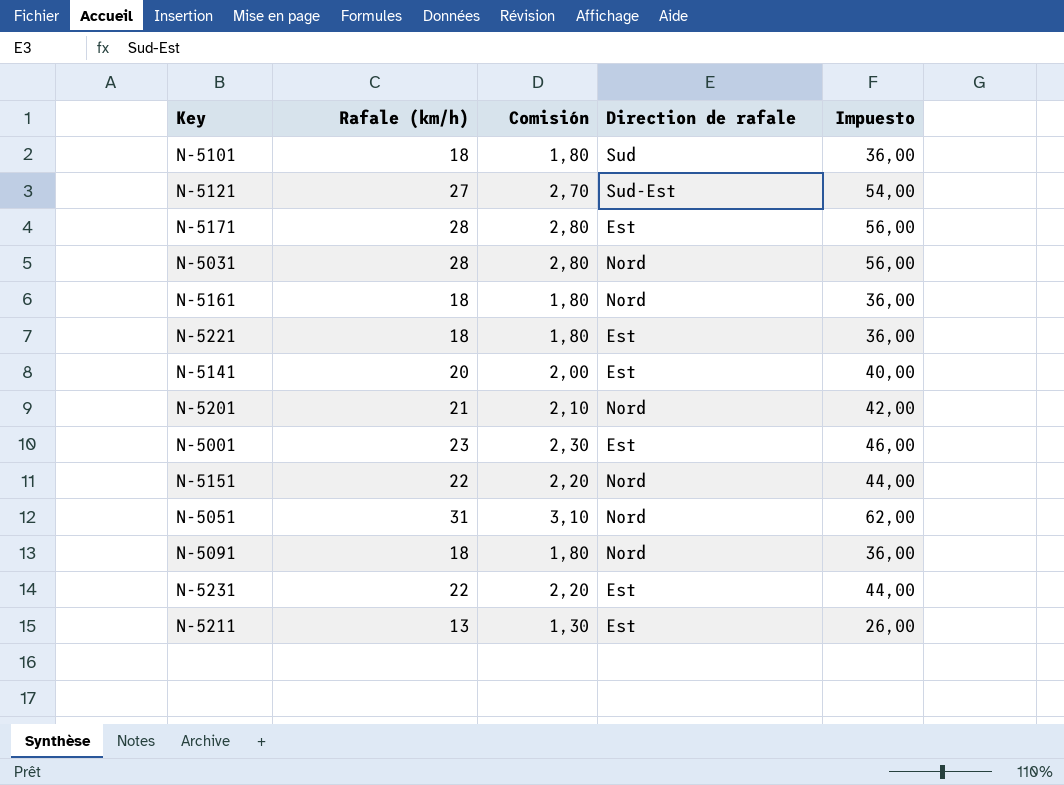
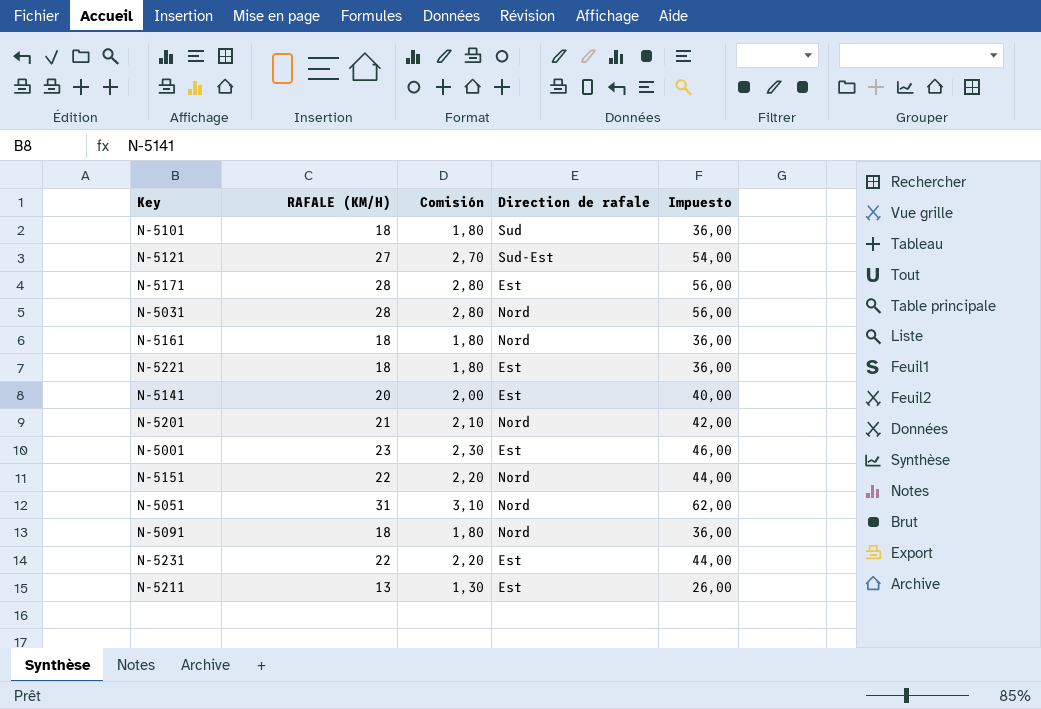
column name: Rafale (km/h) -> RAFALE (KM/H)

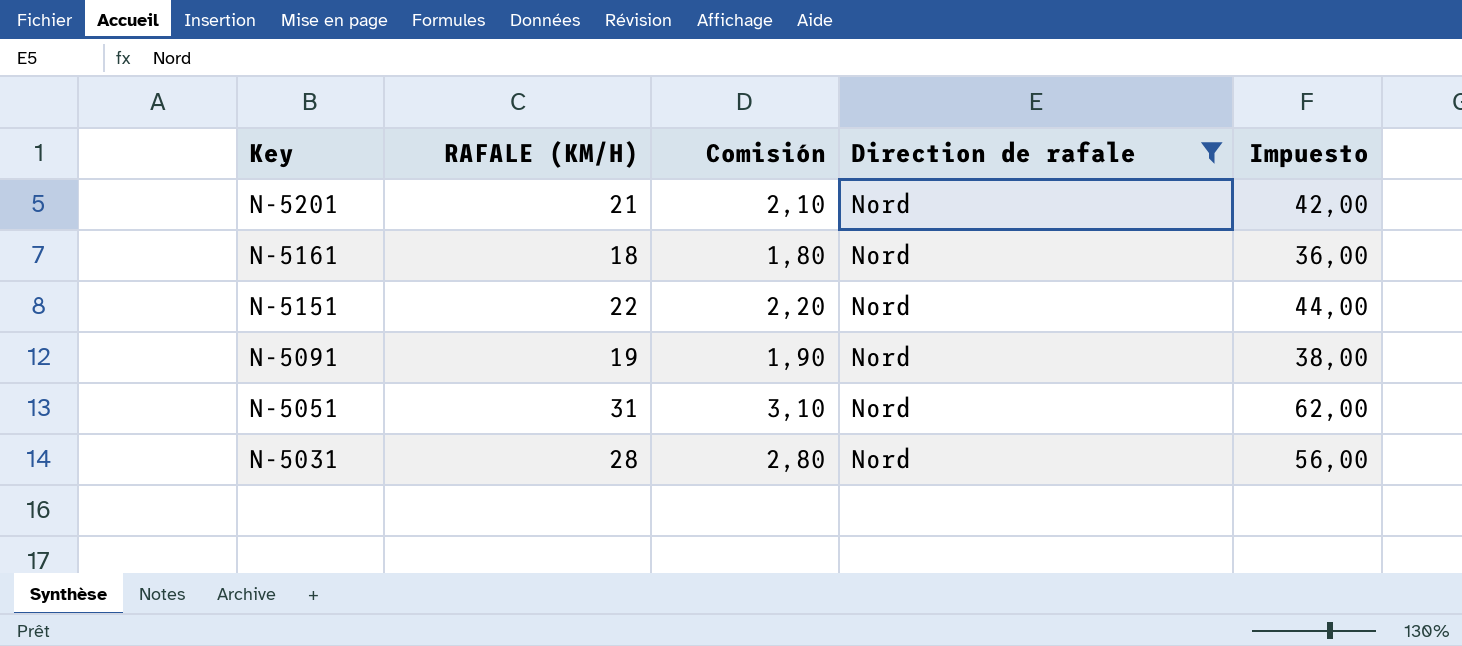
filter: none -> Direction de rafale = Nord
row order: none -> Key descending
N-5091 | RAFALE (KM/H): 18 -> 19
N-5091 | Comisión: 1,80 -> 1,90
N-5091 | Impuesto: 36,00 -> 38,00

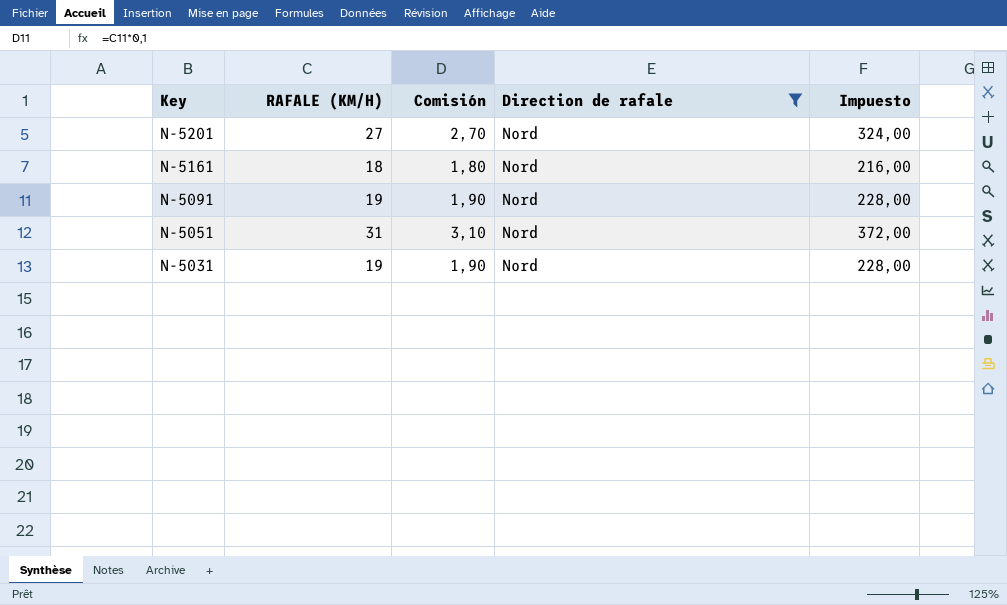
column Impuesto | formula: [RAFALE (KM/H)] * 2 -> [RAFALE (KM/H)] * 12
row N-5151: 22 | 2,20 | Nord | 44,00 -> none
N-5201 | RAFALE (KM/H): 21 -> 27
N-5201 | Comisión: 2,10 -> 2,70
N-5031 | RAFALE (KM/H): 28 -> 19
N-5031 | Comisión: 2,80 -> 1,90

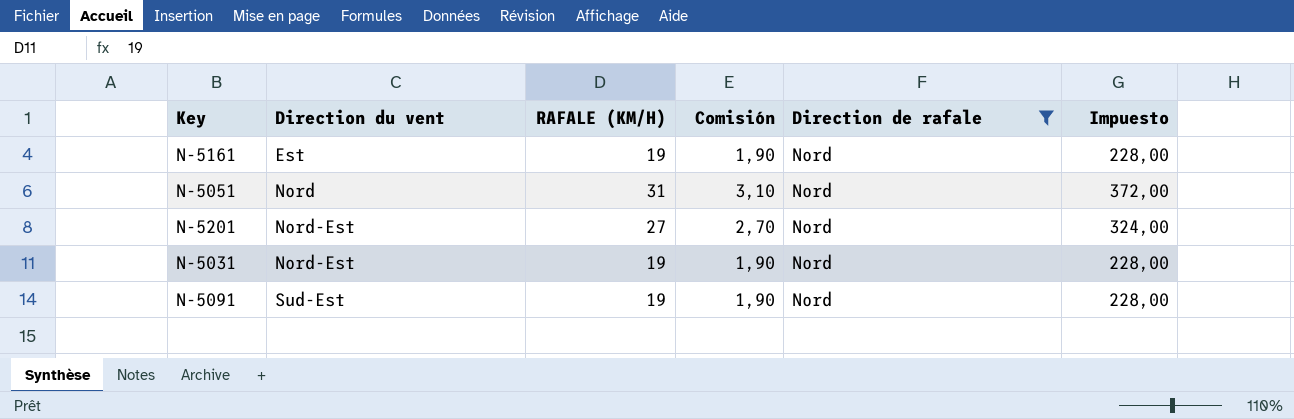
row order: Key descending -> Direction du vent ascending
column Direction du vent | position: none -> 2
N-5161 | RAFALE (KM/H): 18 -> 19
N-5161 | Comisión: 1,80 -> 1,90
N-5161 | Impuesto: 216,00 -> 228,00

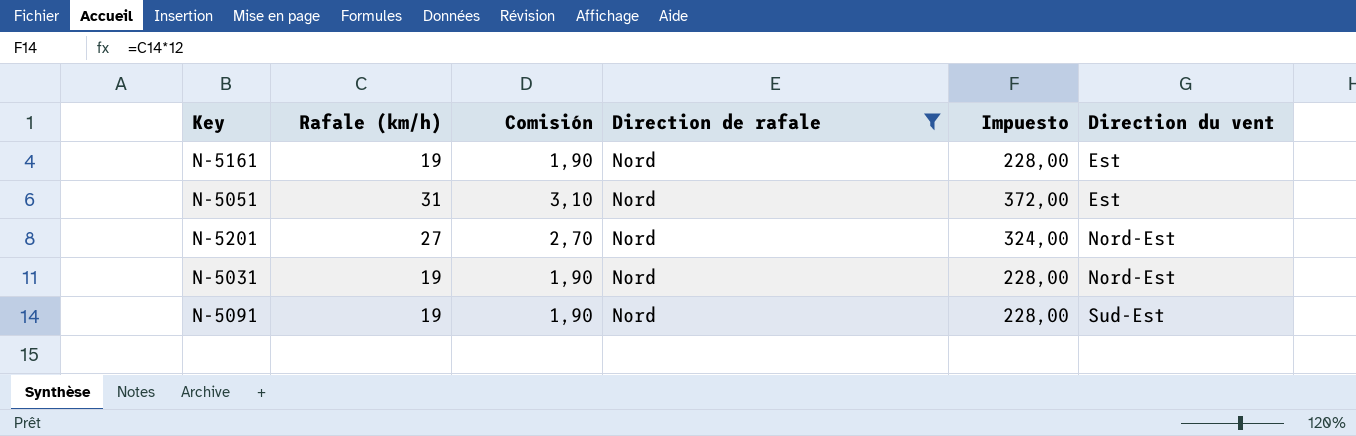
column name: RAFALE (KM/H) -> Rafale (km/h)
column Direction du vent | position: 2 -> 6
N-5051 | Direction du vent: Nord -> Est

